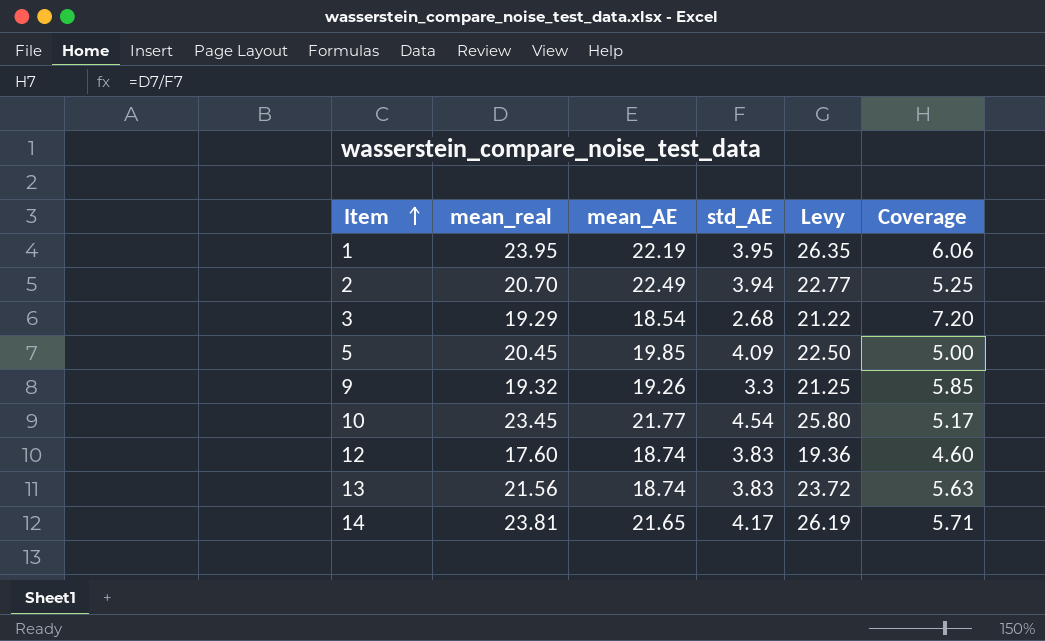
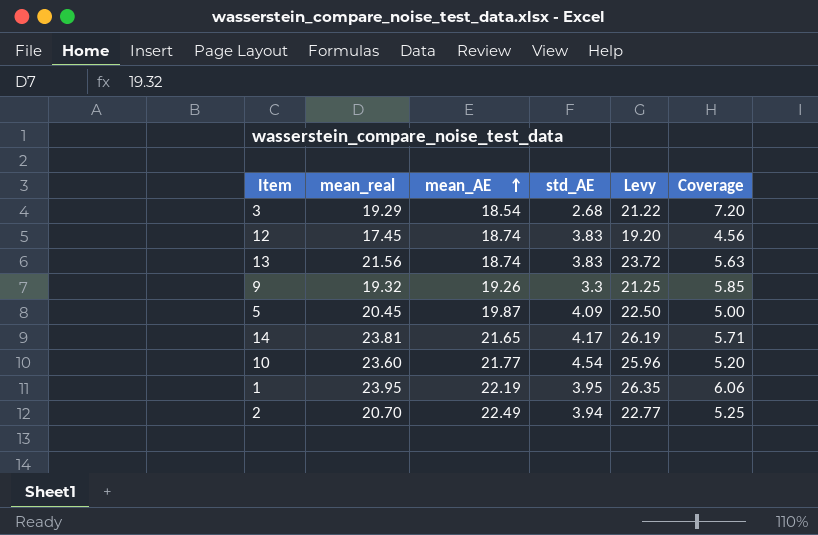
row order: Item ascending -> mean_AE ascending
12 | mean_real: 17.60 -> 17.45
12 | Levy: 19.36 -> 19.20
12 | Coverage: 4.60 -> 4.56
5 | mean_AE: 19.85 -> 19.87
10 | mean_real: 23.45 -> 23.60
10 | Levy: 25.80 -> 25.96
10 | Coverage: 5.17 -> 5.20

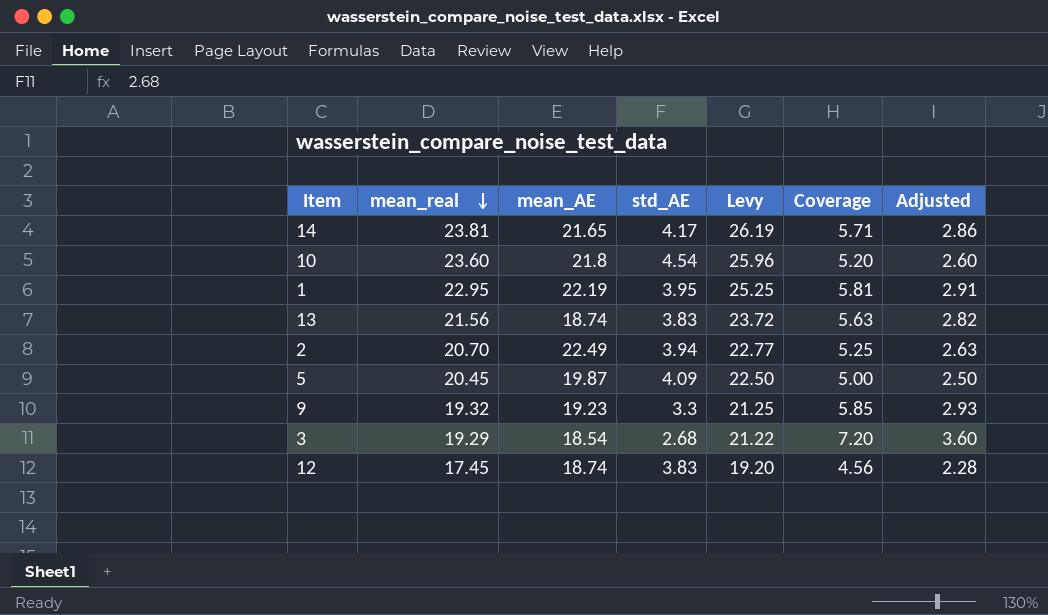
row order: mean_AE ascending -> mean_real descending
column Adjusted | formula: none -> [Coverage] * 0.5
10 | mean_AE: 21.77 -> 21.8
1 | mean_real: 23.95 -> 22.95
1 | Levy: 26.35 -> 25.25
1 | Coverage: 6.06 -> 5.81
9 | mean_AE: 19.26 -> 19.23

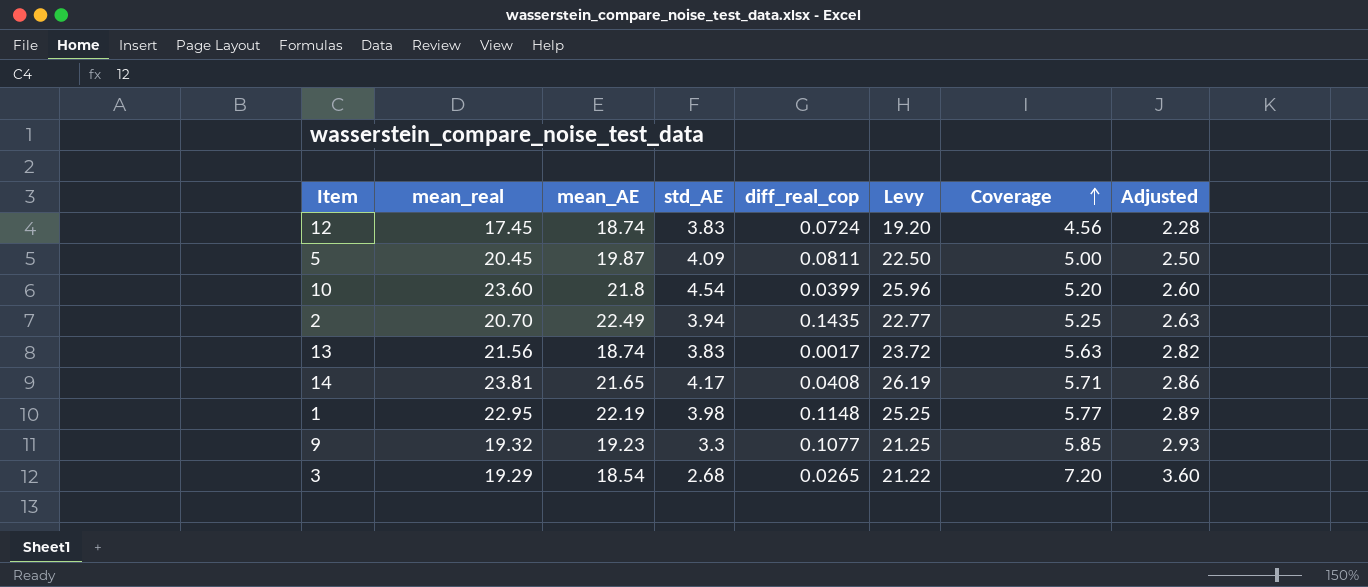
row order: mean_real descending -> Coverage ascending
column diff_real_cop | position: none -> 5
1 | std_AE: 3.95 -> 3.98
1 | Coverage: 5.81 -> 5.77
1 | Adjusted: 2.91 -> 2.89

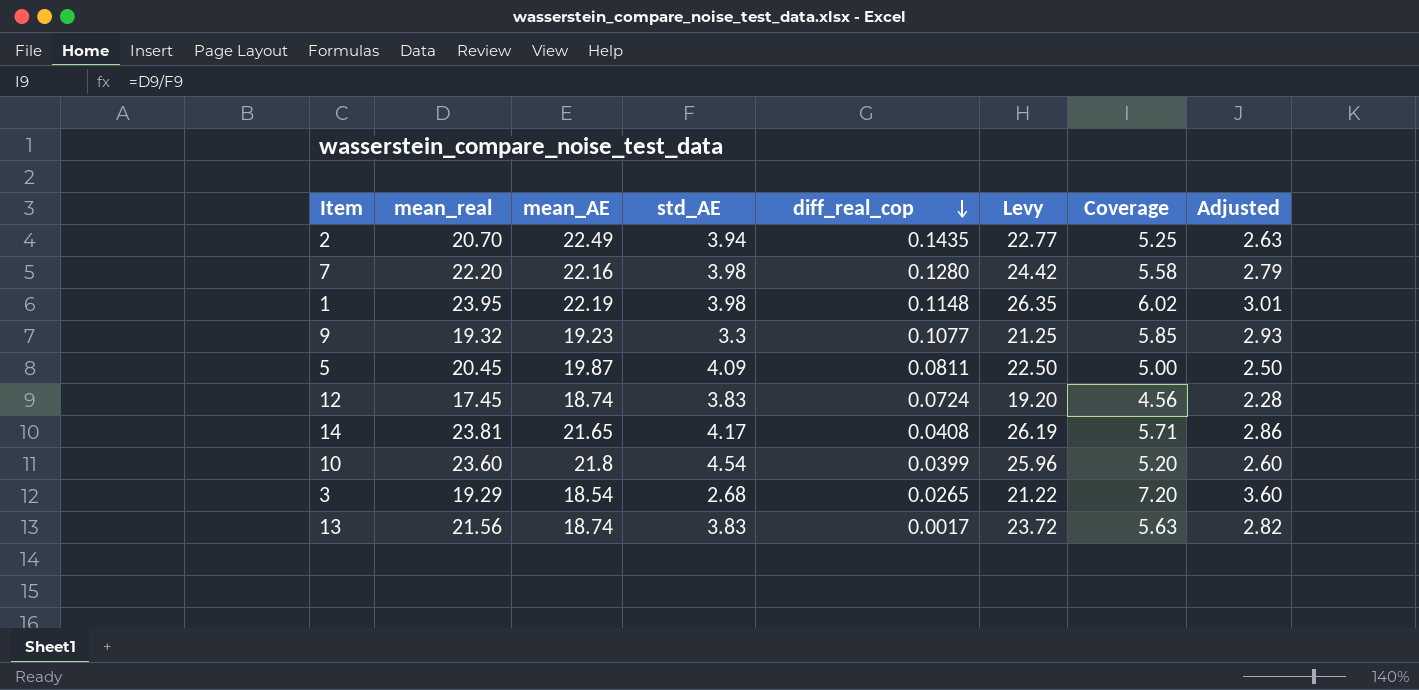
row order: Coverage ascending -> diff_real_cop descending
row 7: none -> 22.20 | 22.16 | 3.98 | 0.1280 | 24.42 | 5.58 | 2.79
1 | mean_real: 22.95 -> 23.95
1 | Levy: 25.25 -> 26.35
1 | Coverage: 5.77 -> 6.02
1 | Adjusted: 2.89 -> 3.01

